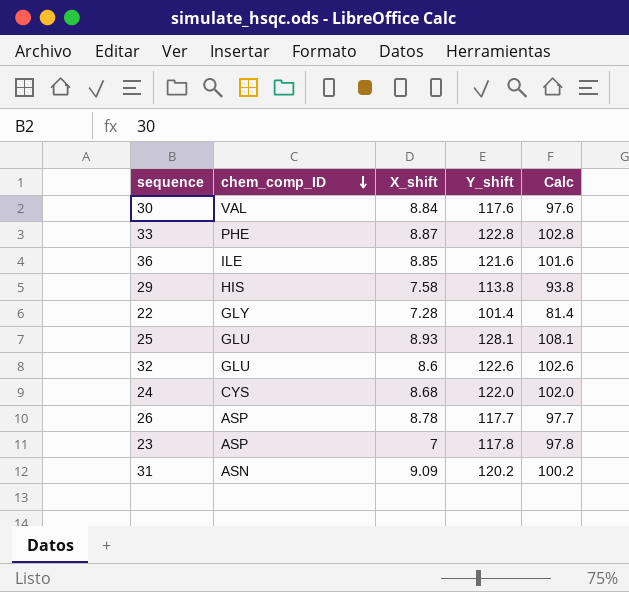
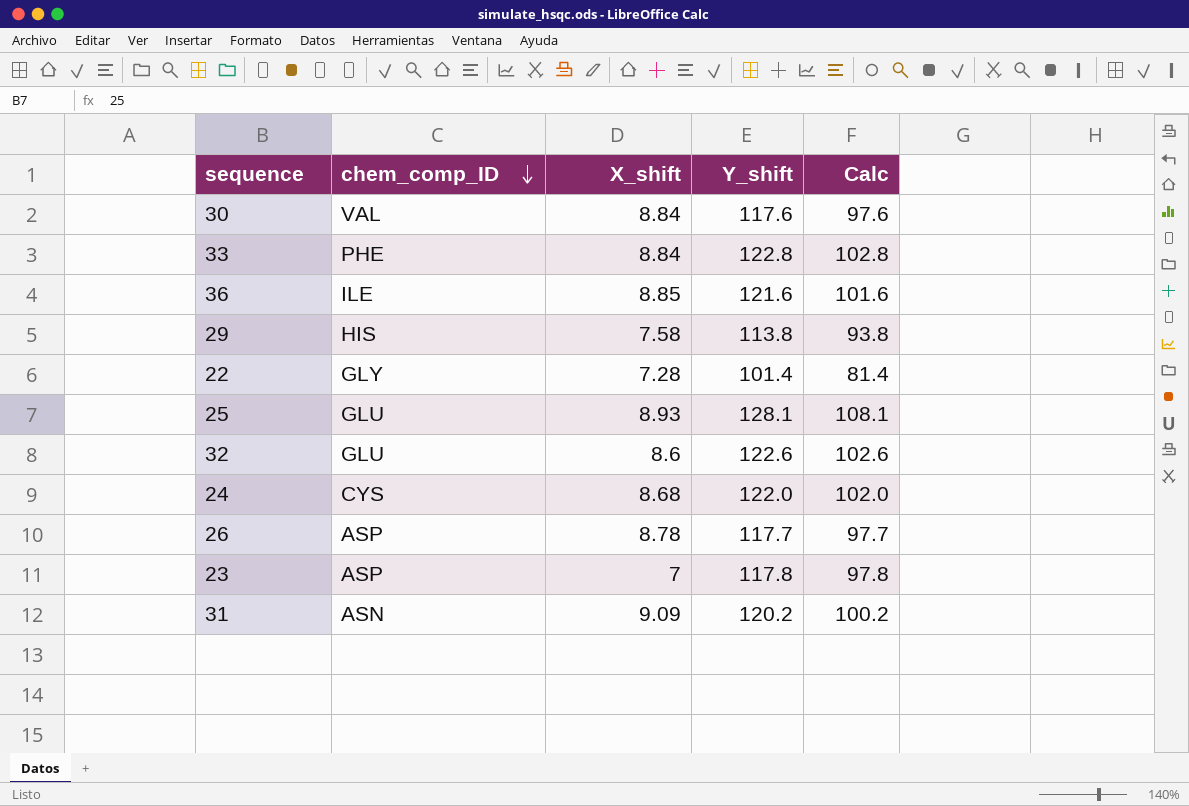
33 | X_shift: 8.87 -> 8.84

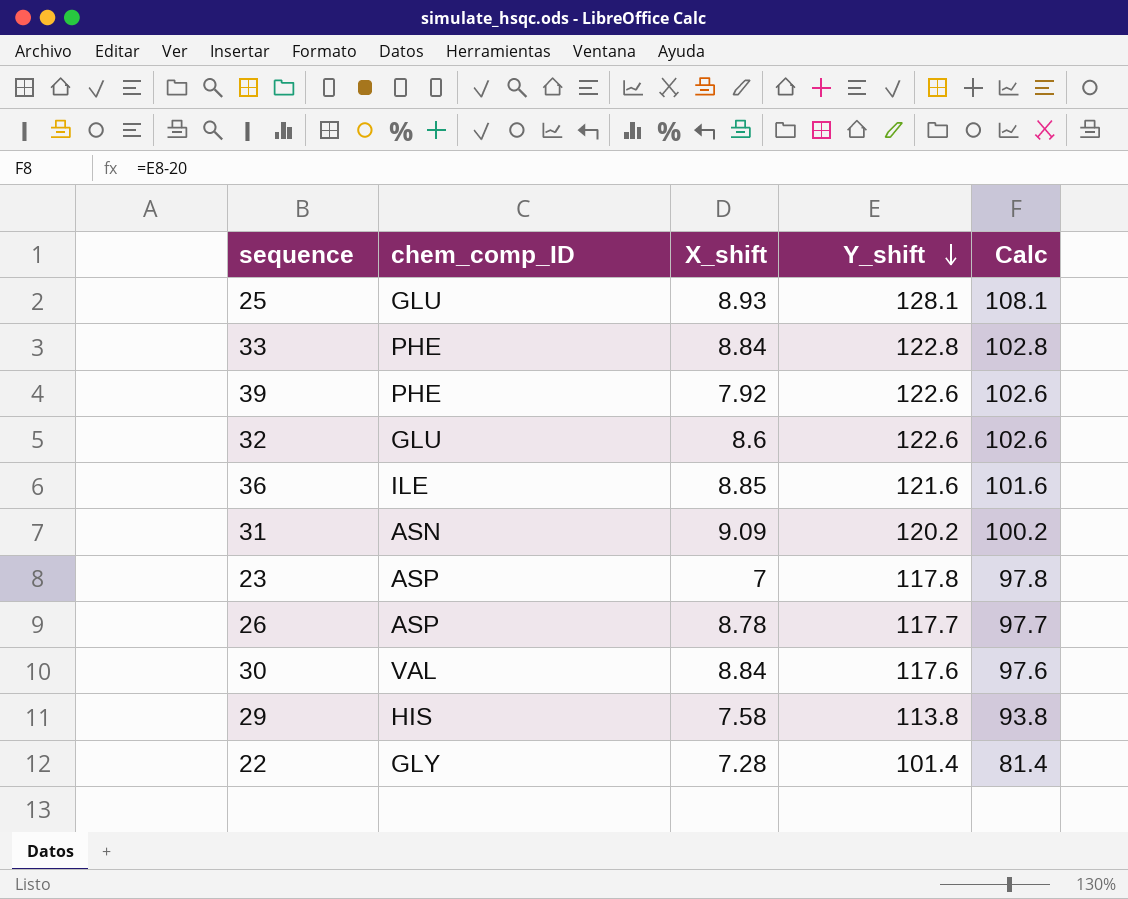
row order: chem_comp_ID descending -> Y_shift descending
row 24: CYS | 8.68 | 122.0 | 102.0 -> none
row 39: none -> PHE | 7.92 | 122.6 | 102.6

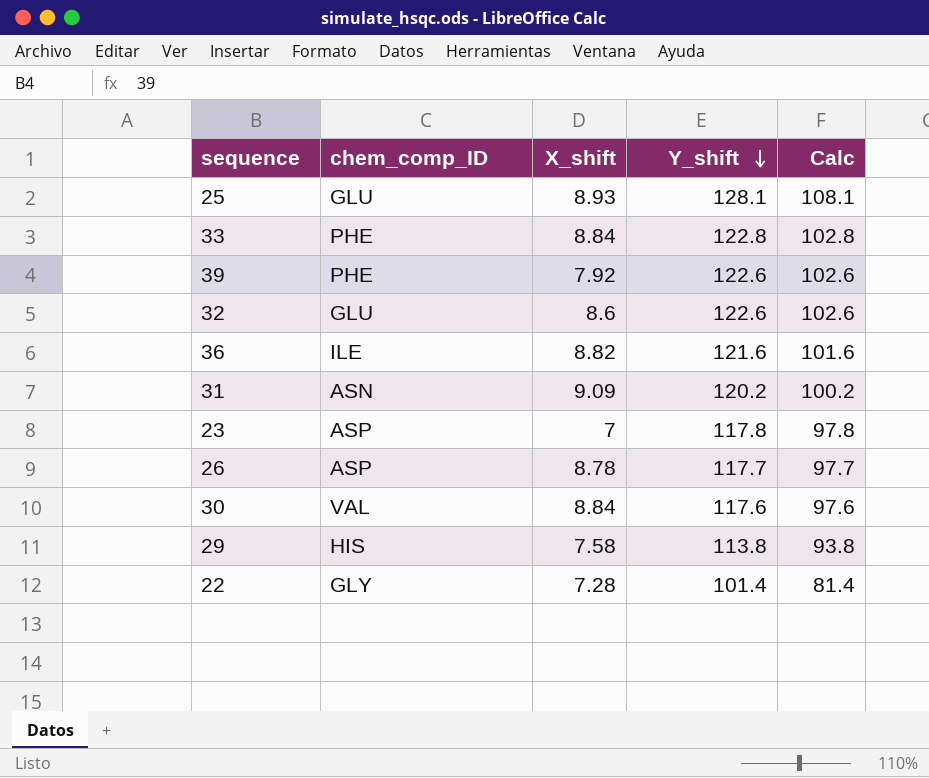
36 | X_shift: 8.85 -> 8.82

